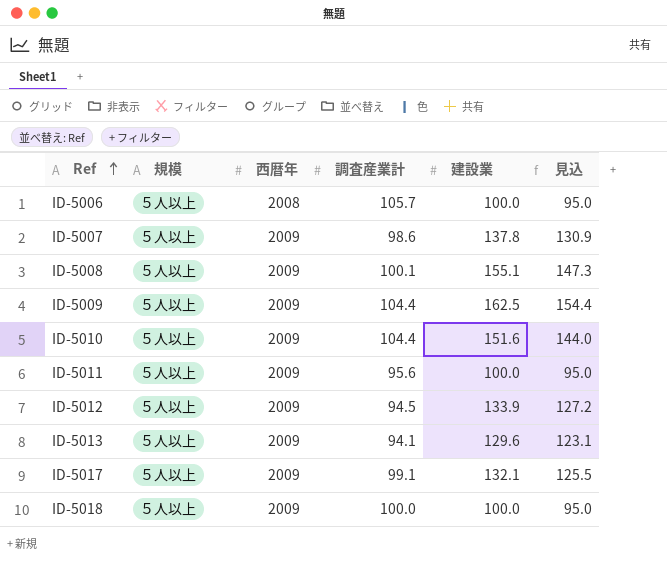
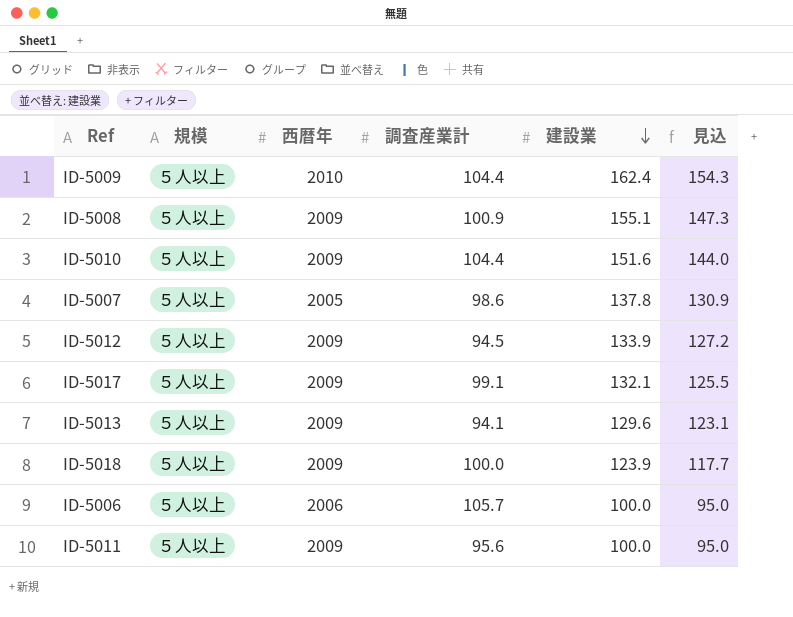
row order: Ref ascending -> 建設業 descending
ID-5009 | 西暦年: 2009 -> 2010
ID-5009 | 建設業: 162.5 -> 162.4
ID-5009 | 見込: 154.4 -> 154.3
ID-5008 | 調査産業計: 100.1 -> 100.9
ID-5007 | 西暦年: 2009 -> 2005
ID-5018 | 建設業: 100.0 -> 123.9
ID-5018 | 見込: 95.0 -> 117.7
ID-5006 | 西暦年: 2008 -> 2006

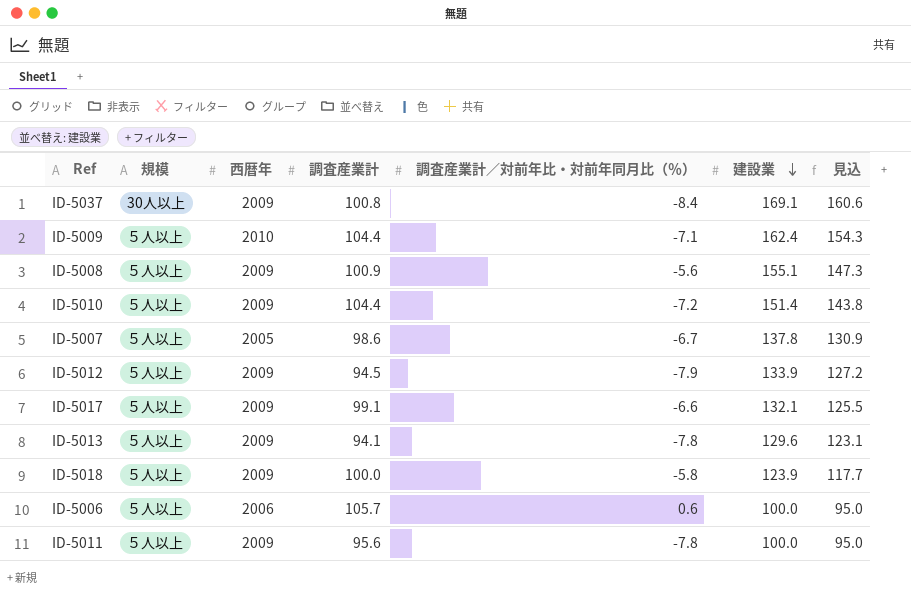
column 調査産業計／対前年比・対前年同月比（％） | position: none -> 5
row ID-5037: none -> 30人以上 | 2009 | 100.8 | -8.4 | 169.1 | 160.6
ID-5010 | 建設業: 151.6 -> 151.4
ID-5010 | 見込: 144.0 -> 143.8

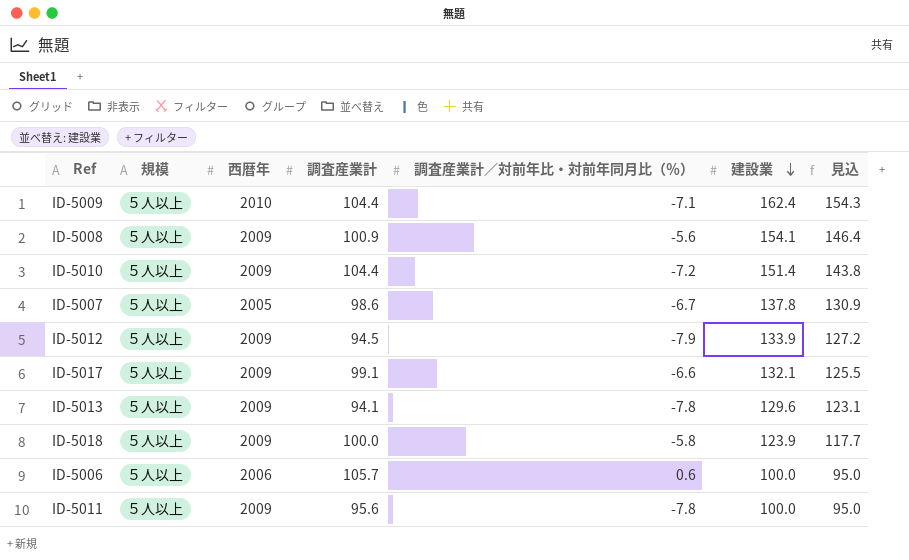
row ID-5037: 30人以上 | 2009 | 100.8 | -8.4 | 169.1 | 160.6 -> none
ID-5008 | 建設業: 155.1 -> 154.1
ID-5008 | 見込: 147.3 -> 146.4

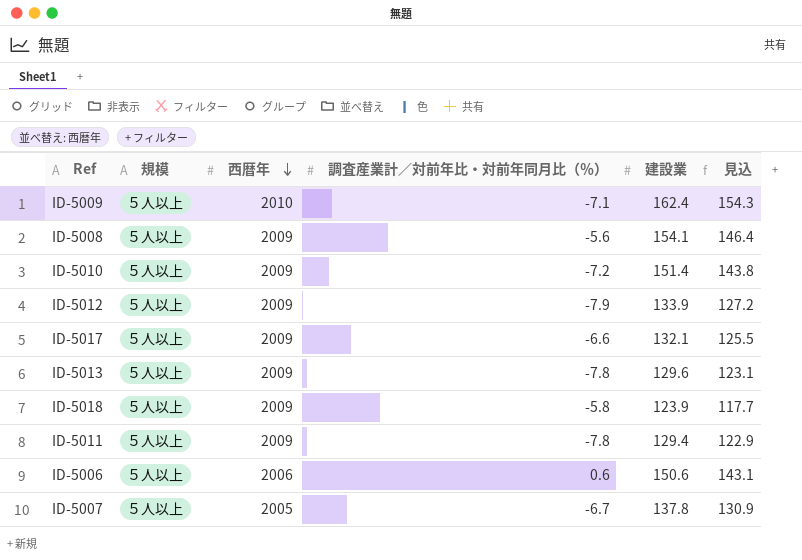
row order: 建設業 descending -> 西暦年 descending
column 調査産業計 | position: 4 -> none
ID-5011 | 建設業: 100.0 -> 129.4
ID-5011 | 見込: 95.0 -> 122.9
ID-5006 | 建設業: 100.0 -> 150.6
ID-5006 | 見込: 95.0 -> 143.1

